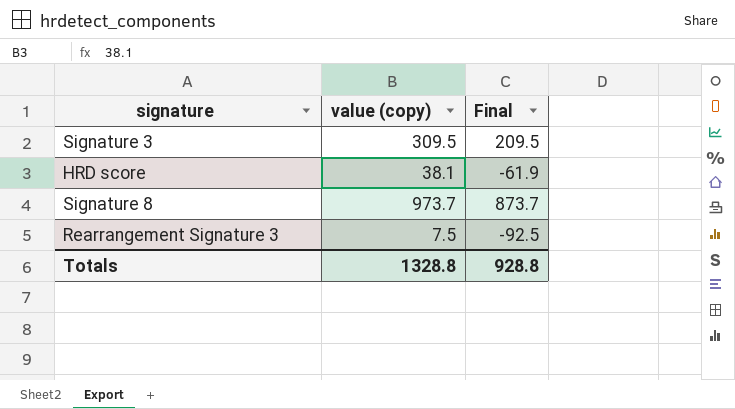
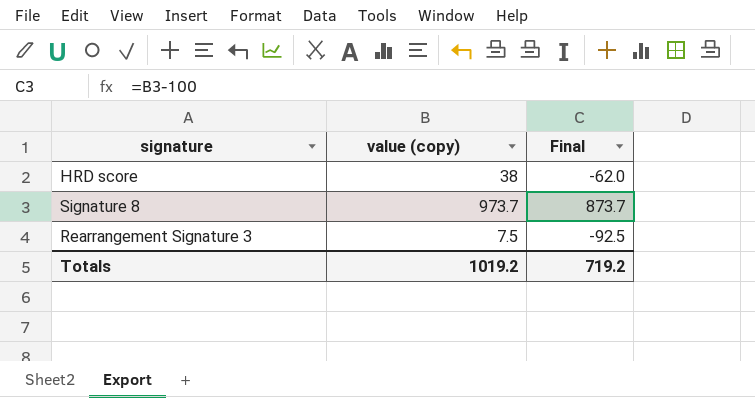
row Signature 3: 309.5 | 209.5 -> none
HRD score | value (copy): 38.1 -> 38
HRD score | Final: -61.9 -> -62.0
Totals | value (copy): 1328.8 -> 1019.2
Totals | Final: 928.8 -> 719.2

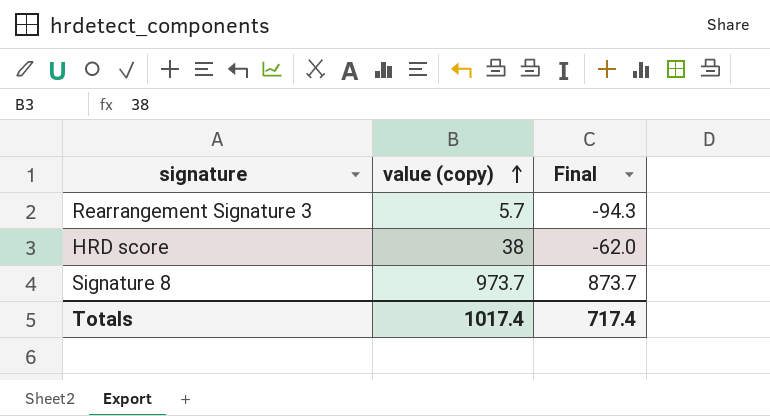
row order: none -> value (copy) ascending
Rearrangement Signature 3 | value (copy): 7.5 -> 5.7
Rearrangement Signature 3 | Final: -92.5 -> -94.3
Totals | value (copy): 1019.2 -> 1017.4
Totals | Final: 719.2 -> 717.4

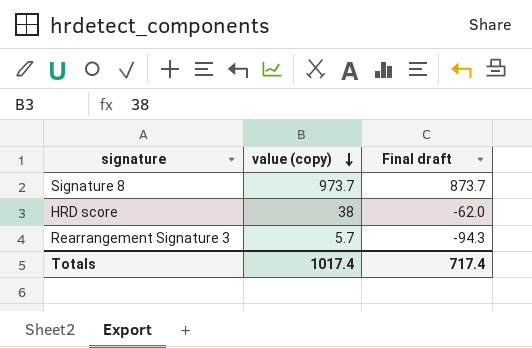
row order: value (copy) ascending -> value (copy) descending
column name: Final -> Final draft

